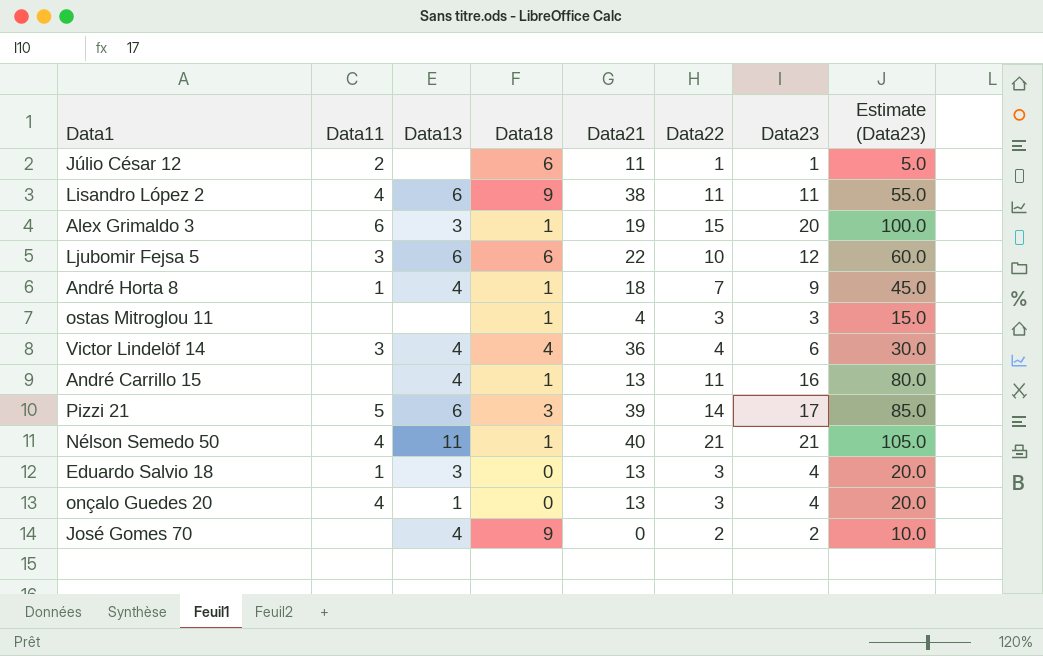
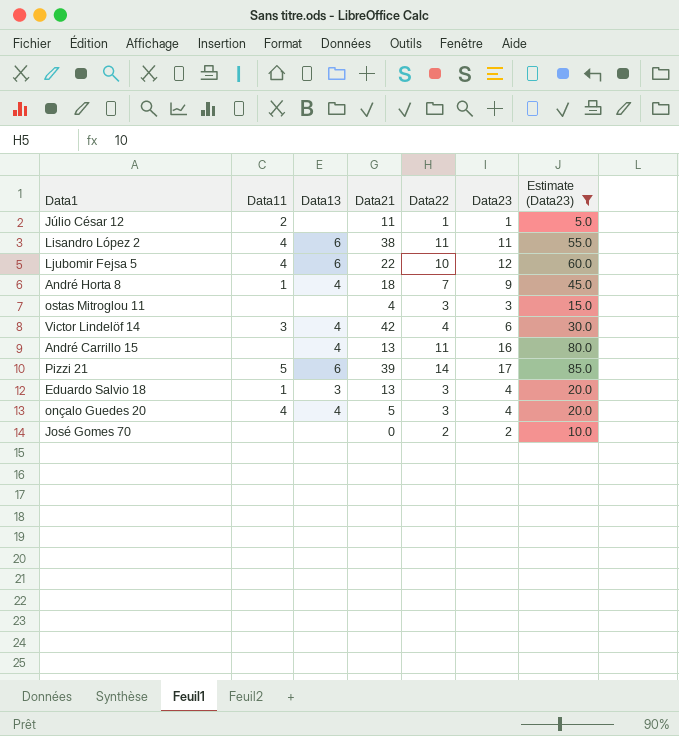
filter: none -> Estimate (Data23) <= 85.0
column Data18 | position: 4 -> none
Ljubomir Fejsa 5 | Data11: 3 -> 4
Victor Lindelöf 14 | Data21: 36 -> 42
onçalo Guedes 20 | Data13: 1 -> 4
onçalo Guedes 20 | Data21: 13 -> 5
José Gomes 70 | Data13: 4 -> none

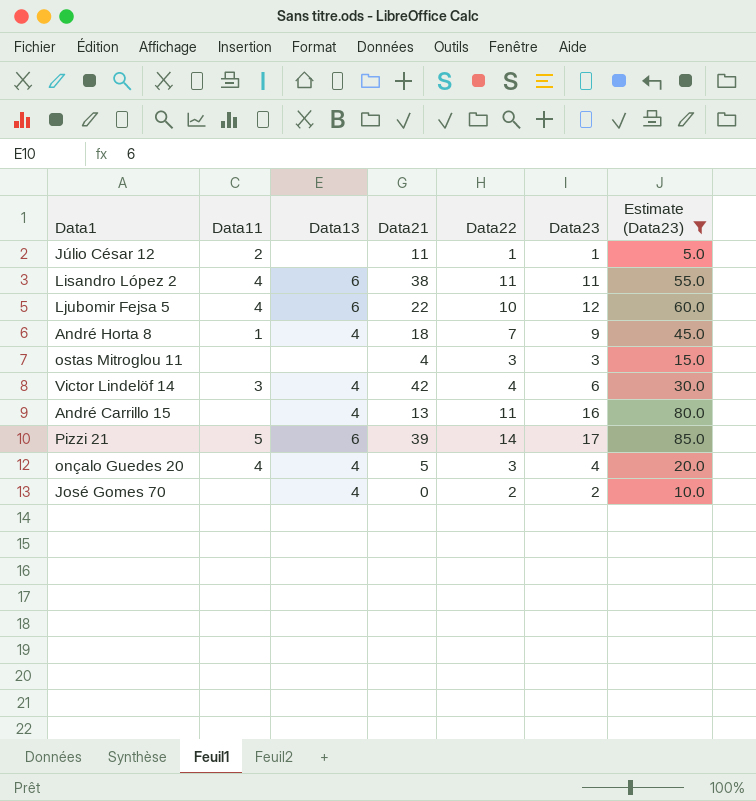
row Eduardo Salvio 18: 1 | 3 | 13 | 3 | 4 | 20.0 -> none
José Gomes 70 | Data13: none -> 4

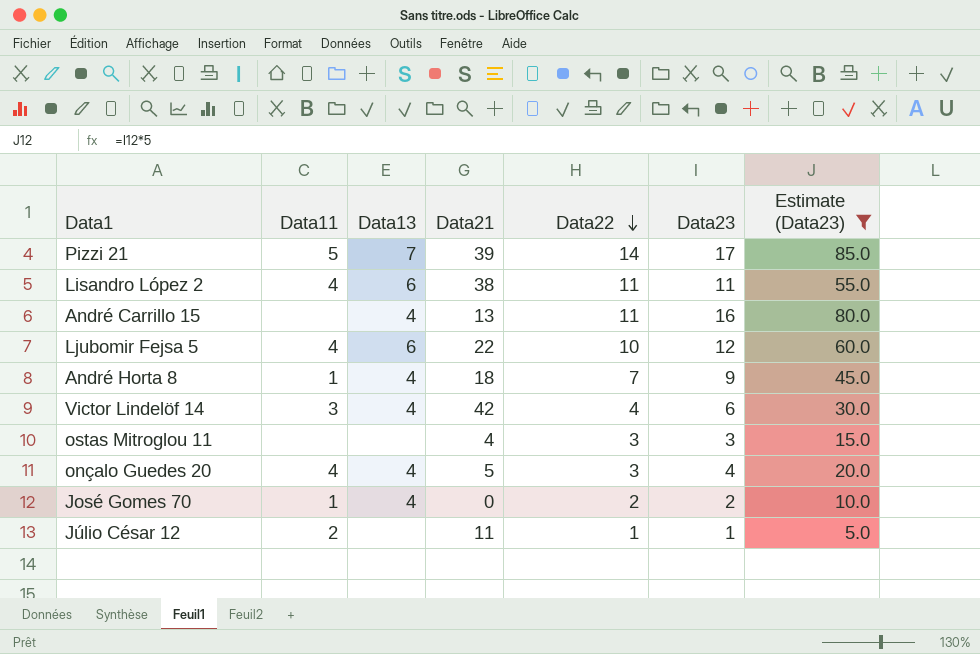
row order: none -> Data22 descending
Pizzi 21 | Data13: 6 -> 7
José Gomes 70 | Data11: none -> 1

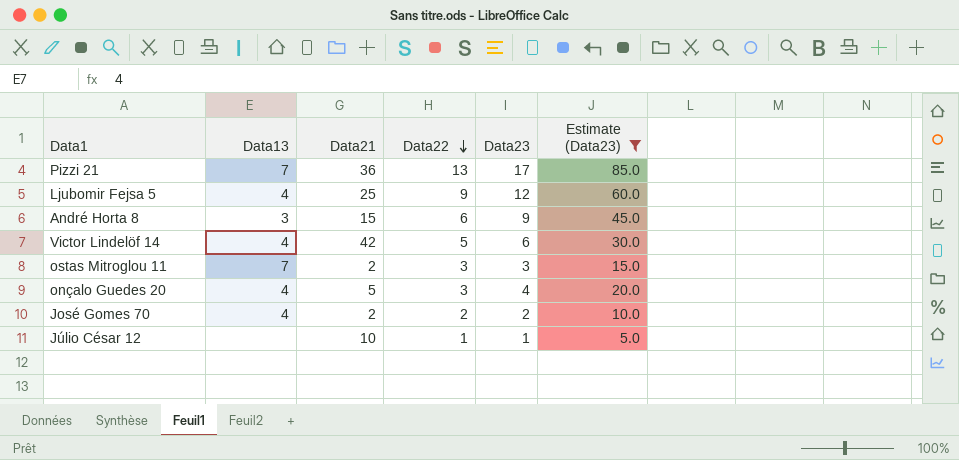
column Data11 | position: 2 -> none
row Lisandro López 2: 4 | 6 | 38 | 11 | 11 | 55.0 -> none
row André Carrillo 15: none | 4 | 13 | 11 | 16 | 80.0 -> none
Pizzi 21 | Data21: 39 -> 36
Pizzi 21 | Data22: 14 -> 13
Ljubomir Fejsa 5 | Data13: 6 -> 4
Ljubomir Fejsa 5 | Data21: 22 -> 25
Ljubomir Fejsa 5 | Data22: 10 -> 9
André Horta 8 | Data13: 4 -> 3
André Horta 8 | Data21: 18 -> 15
André Horta 8 | Data22: 7 -> 6
Victor Lindelöf 14 | Data22: 4 -> 5
ostas Mitroglou 11 | Data13: none -> 7
ostas Mitroglou 11 | Data21: 4 -> 2
José Gomes 70 | Data21: 0 -> 2
Júlio César 12 | Data21: 11 -> 10

